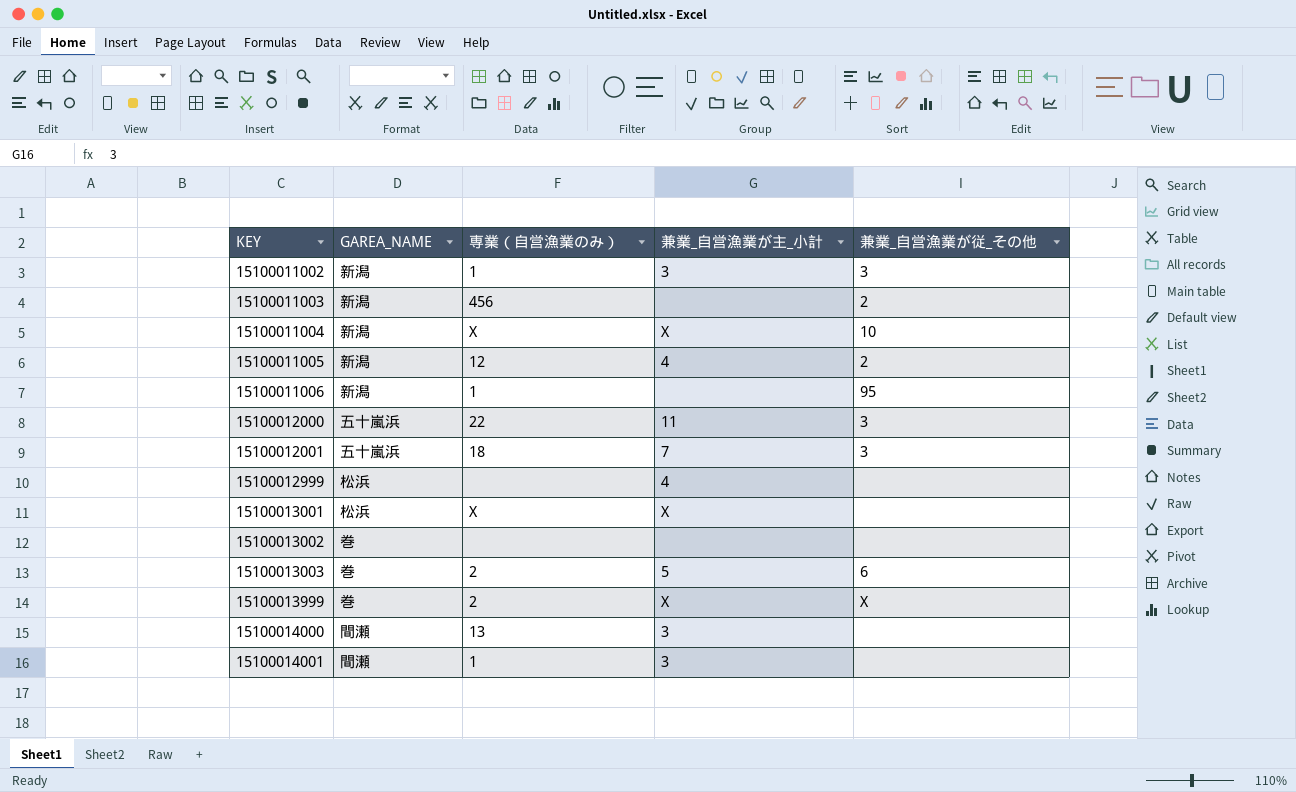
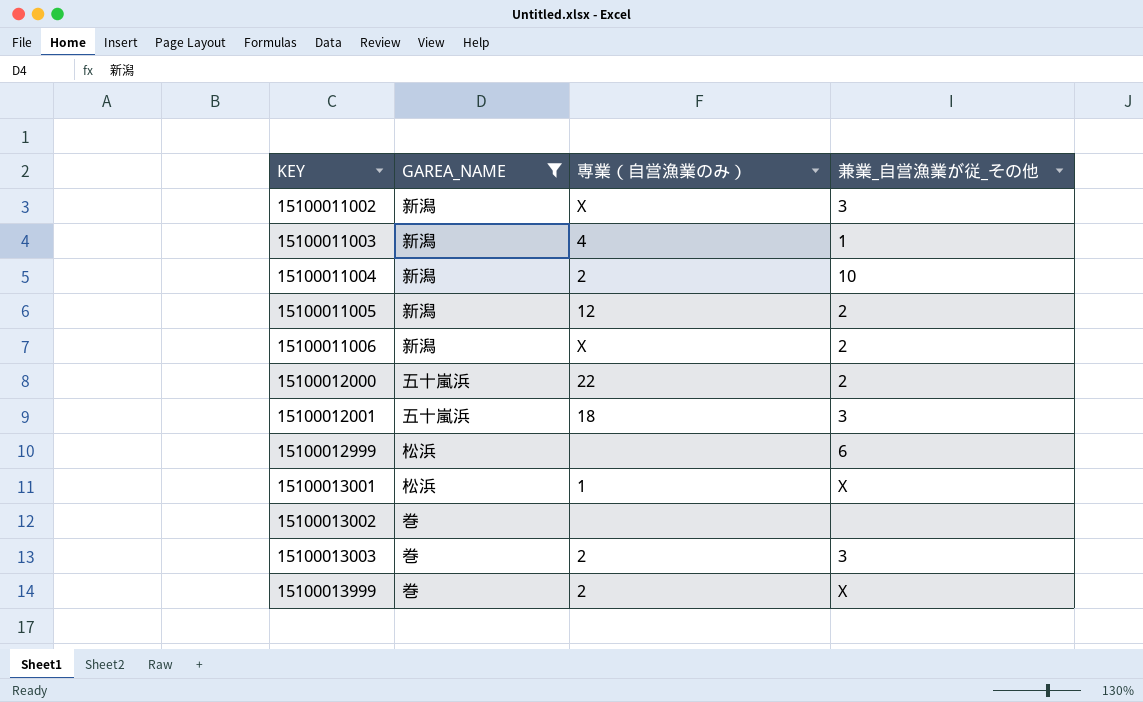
filter: none -> GAREA_NAME != 間瀬
column 兼業_自営漁業が主_小計 | position: 4 -> none
15100011002 | 専業（自営漁業のみ）: 1 -> X
15100011003 | 専業（自営漁業のみ）: 456 -> 4
15100011003 | 兼業_自営漁業が従_その他: 2 -> 1
15100011004 | 専業（自営漁業のみ）: X -> 2
15100011006 | 専業（自営漁業のみ）: 1 -> X
15100011006 | 兼業_自営漁業が従_その他: 95 -> 2
15100012000 | 兼業_自営漁業が従_その他: 3 -> 2
15100012999 | 兼業_自営漁業が従_その他: none -> 6
15100013001 | 専業（自営漁業のみ）: X -> 1
15100013001 | 兼業_自営漁業が従_その他: none -> X
15100013003 | 兼業_自営漁業が従_その他: 6 -> 3

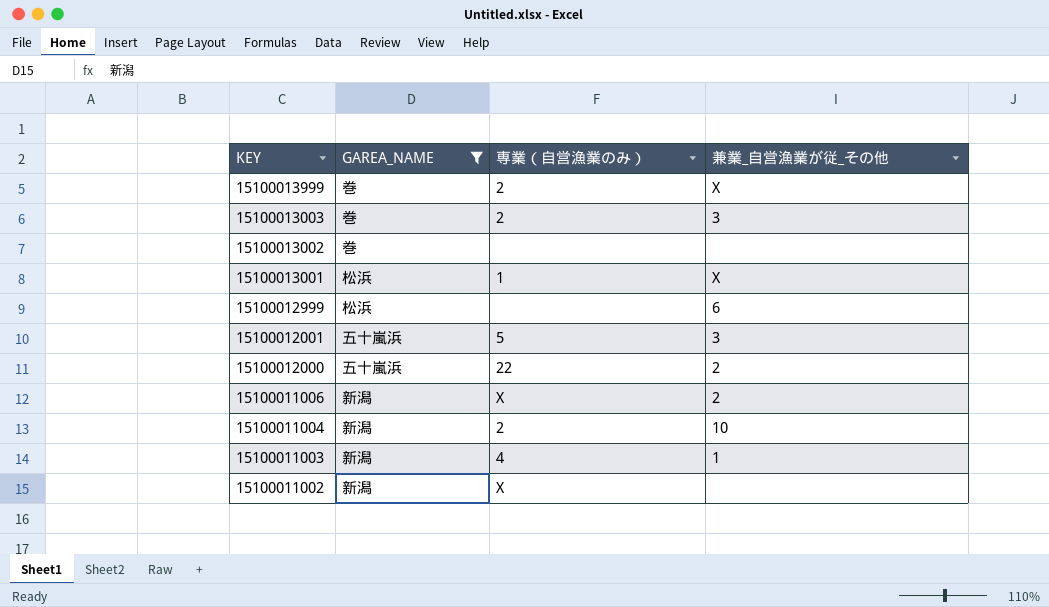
row order: KEY ascending -> KEY descending
row 15100011005: 新潟 | 12 | 2 -> none
15100012001 | 専業（自営漁業のみ）: 18 -> 5
15100011002 | 兼業_自営漁業が従_その他: 3 -> none

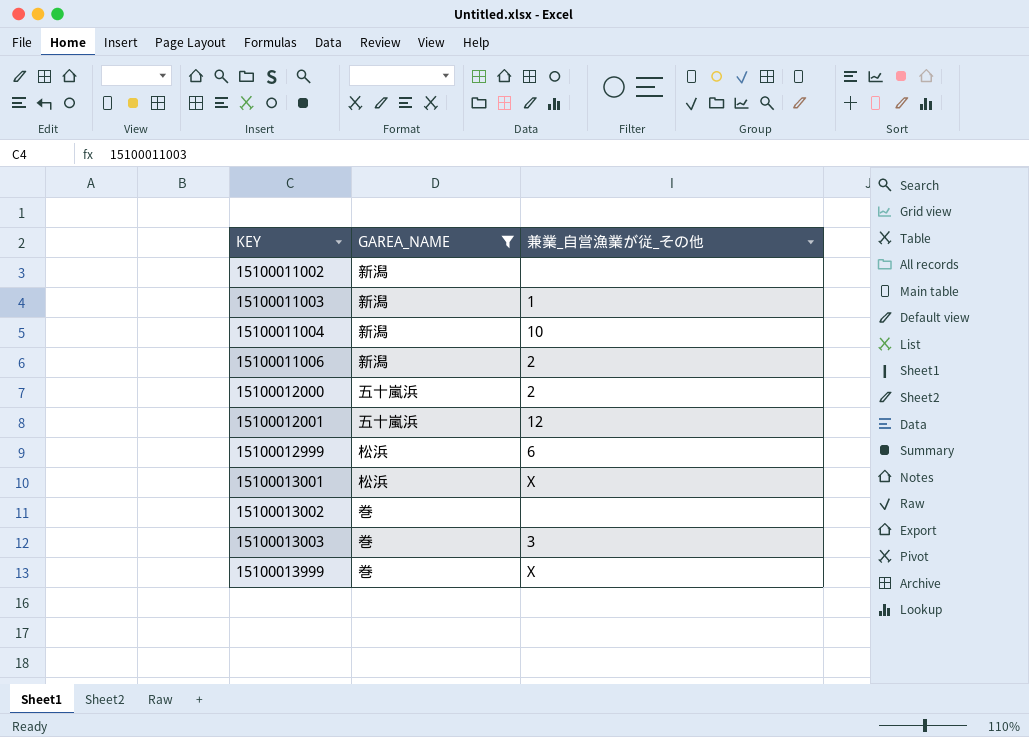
row order: KEY descending -> KEY ascending
column 専業（自営漁業のみ） | position: 3 -> none
15100012001 | 兼業_自営漁業が従_その他: 3 -> 12

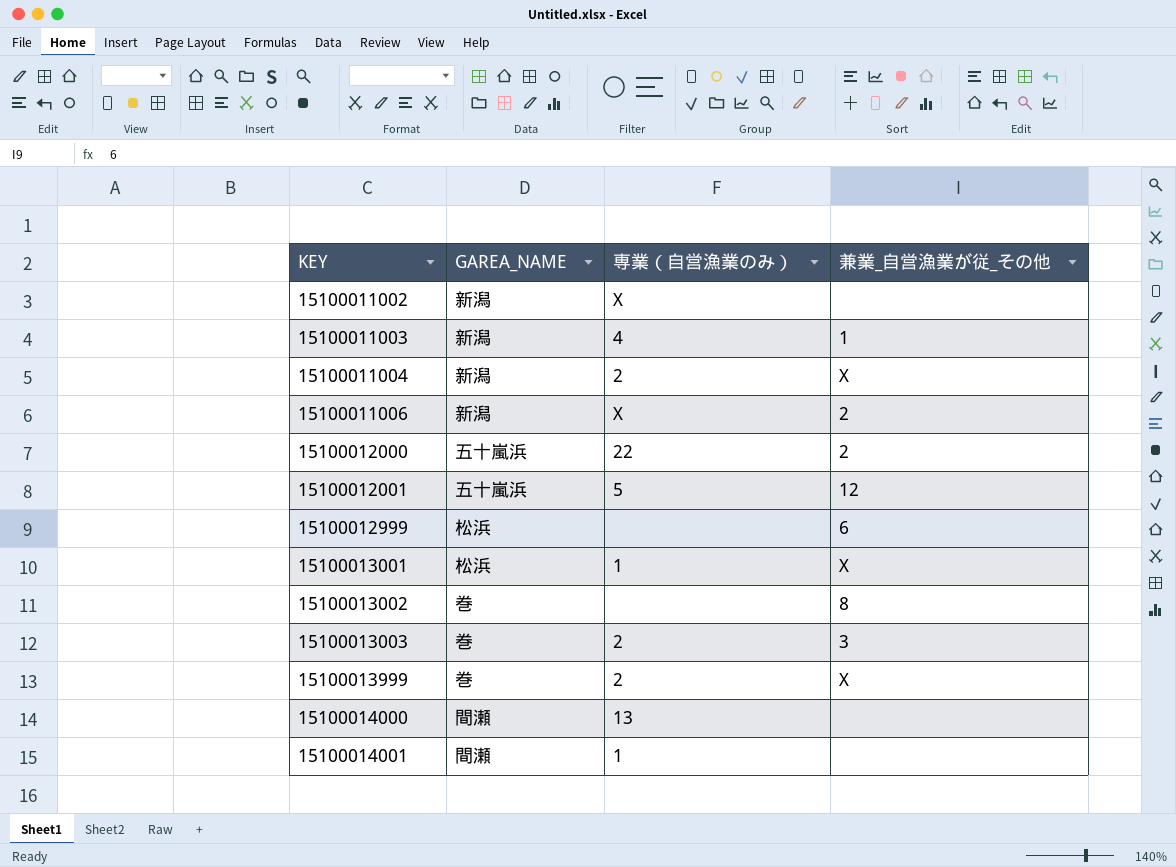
filter: GAREA_NAME != 間瀬 -> none
column 専業（自営漁業のみ） | position: none -> 3
15100011004 | 兼業_自営漁業が従_その他: 10 -> X
15100013002 | 兼業_自営漁業が従_その他: none -> 8

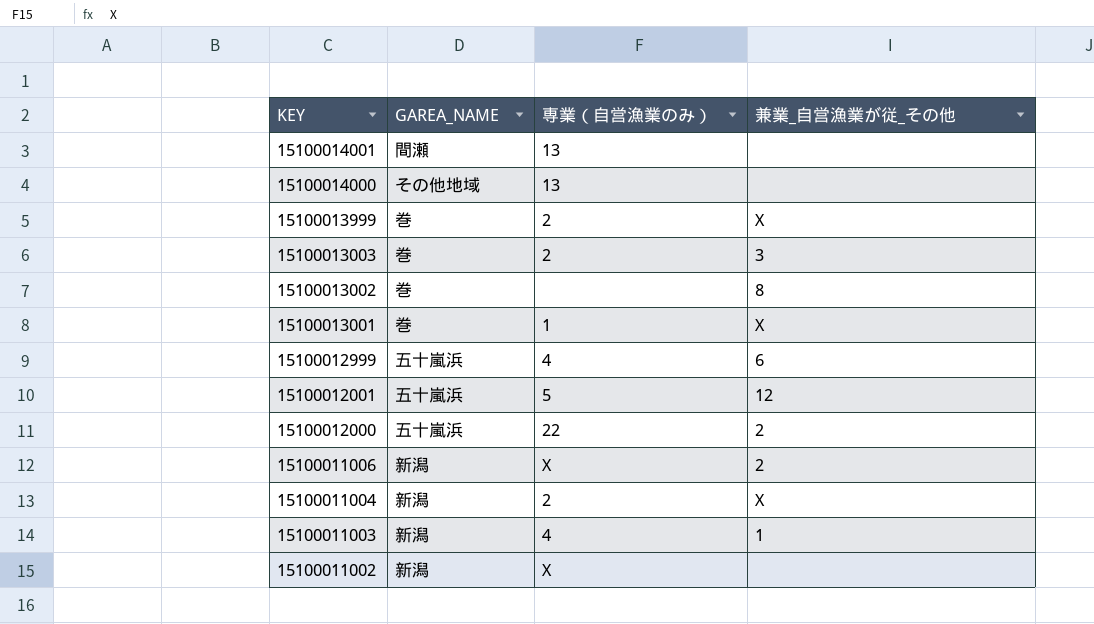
row order: KEY ascending -> KEY descending
15100014001 | 専業（自営漁業のみ）: 1 -> 13
15100014000 | GAREA_NAME: 間瀬 -> その他地域
15100013001 | GAREA_NAME: 松浜 -> 巻
15100012999 | GAREA_NAME: 松浜 -> 五十嵐浜
15100012999 | 専業（自営漁業のみ）: none -> 4

